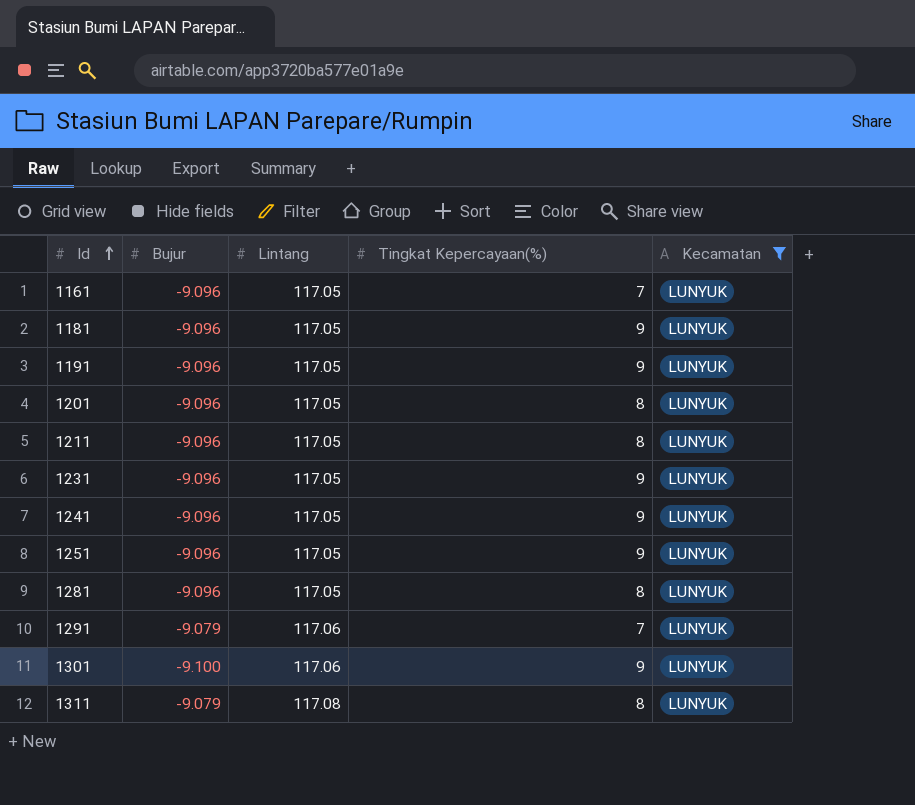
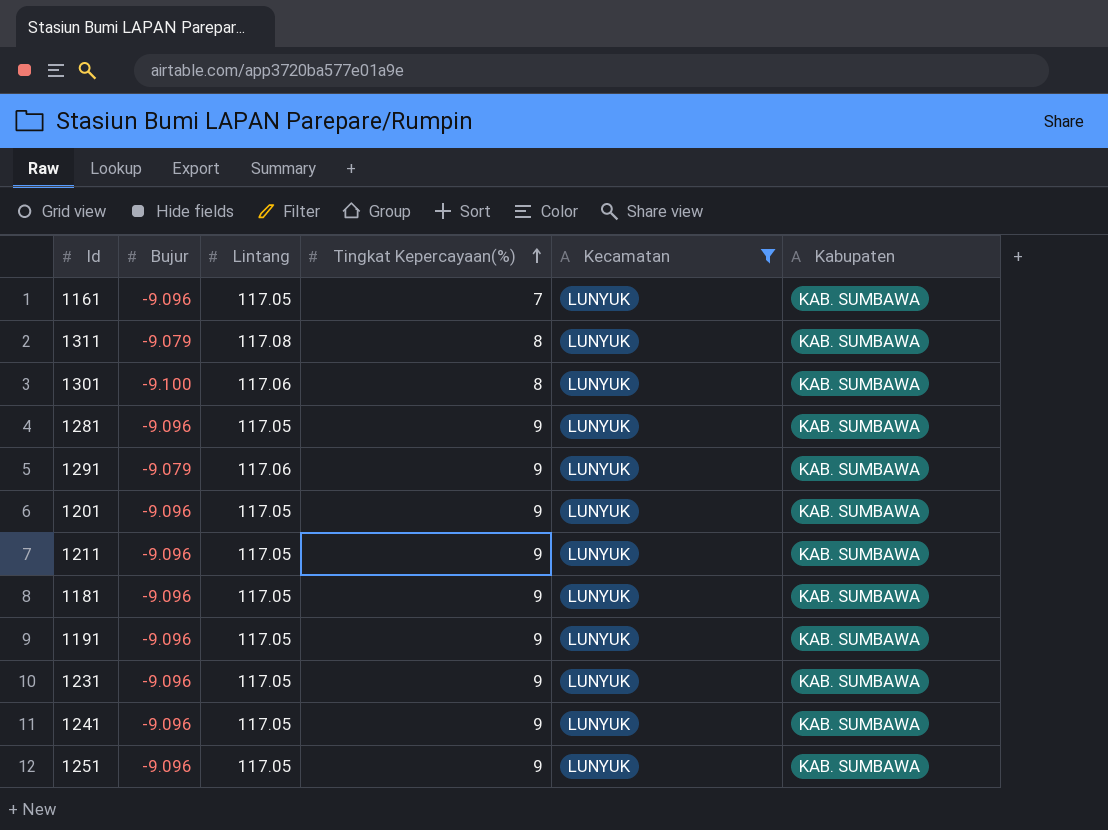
row order: Id ascending -> Tingkat Kepercayaan(%) ascending
column Kabupaten | position: none -> 6
1301 | Tingkat Kepercayaan(%): 9 -> 8
1281 | Tingkat Kepercayaan(%): 8 -> 9
1291 | Tingkat Kepercayaan(%): 7 -> 9
1201 | Tingkat Kepercayaan(%): 8 -> 9
1211 | Tingkat Kepercayaan(%): 8 -> 9

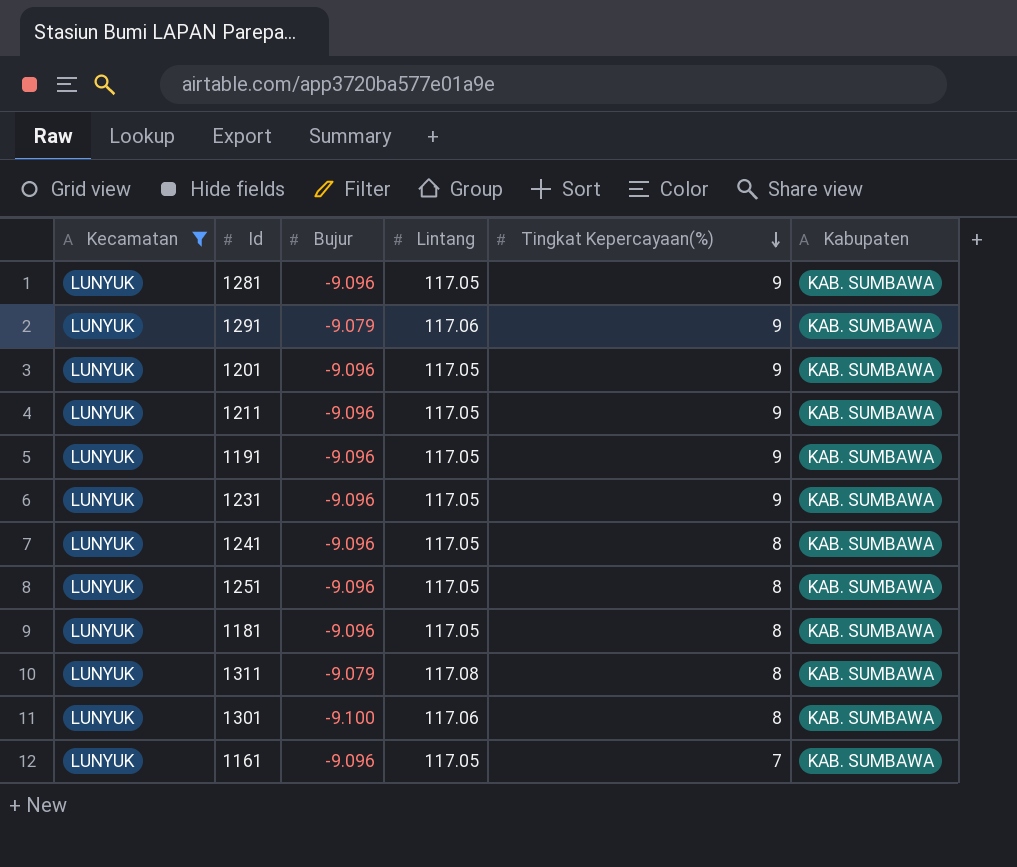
row order: Tingkat Kepercayaan(%) ascending -> Tingkat Kepercayaan(%) descending
column Kecamatan | position: 5 -> 1
1241 | Tingkat Kepercayaan(%): 9 -> 8
1251 | Tingkat Kepercayaan(%): 9 -> 8
1181 | Tingkat Kepercayaan(%): 9 -> 8

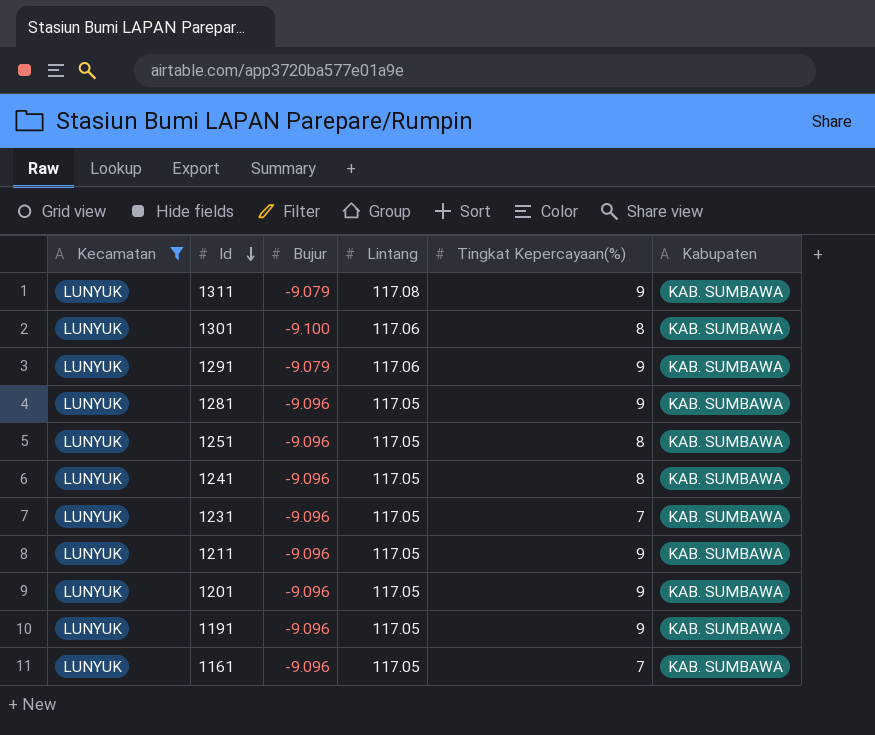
row order: Tingkat Kepercayaan(%) descending -> Id descending
row 1181: LUNYUK | -9.096 | 117.05 | 8 | KAB. SUMBAWA -> none
1311 | Tingkat Kepercayaan(%): 8 -> 9
1231 | Tingkat Kepercayaan(%): 9 -> 7

